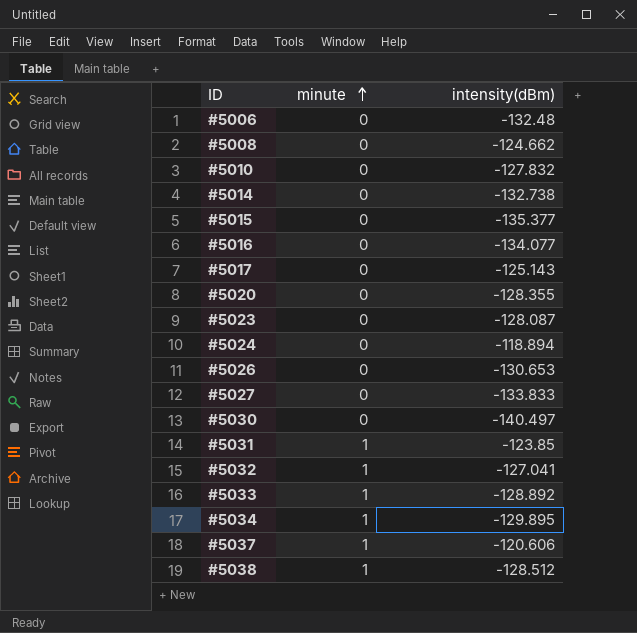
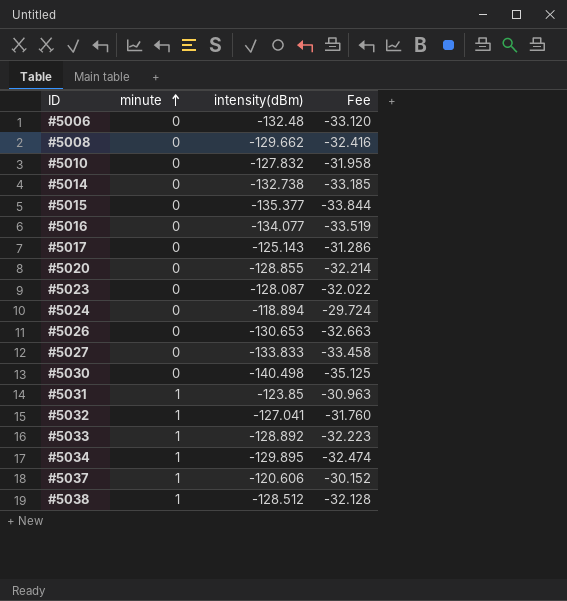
column Fee | formula: none -> [intensity(dBm)] * 0.25
#5008 | intensity(dBm): -124.662 -> -129.662
#5020 | intensity(dBm): -128.355 -> -128.855
#5030 | intensity(dBm): -140.497 -> -140.498

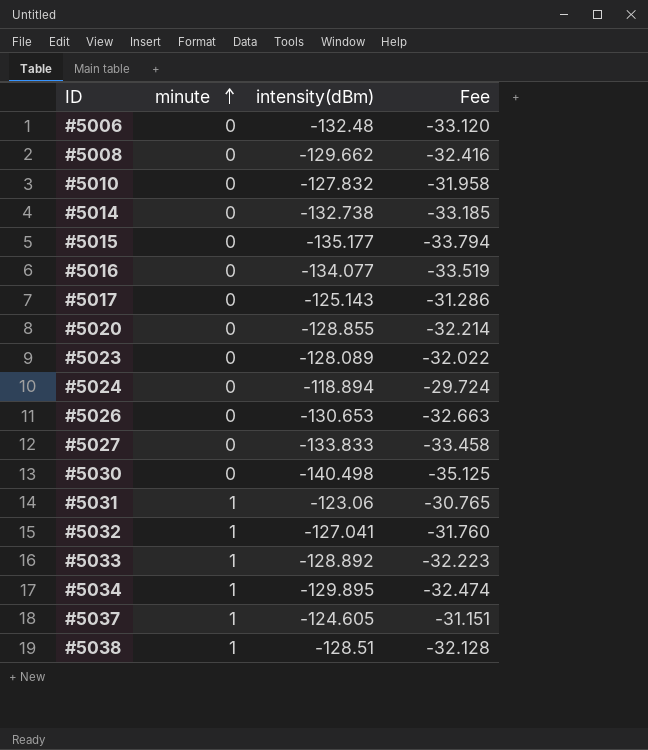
#5015 | intensity(dBm): -135.377 -> -135.177
#5015 | Fee: -33.844 -> -33.794
#5023 | intensity(dBm): -128.087 -> -128.089
#5031 | intensity(dBm): -123.85 -> -123.06
#5031 | Fee: -30.963 -> -30.765
#5037 | intensity(dBm): -120.606 -> -124.605
#5037 | Fee: -30.152 -> -31.151
#5038 | intensity(dBm): -128.512 -> -128.51

